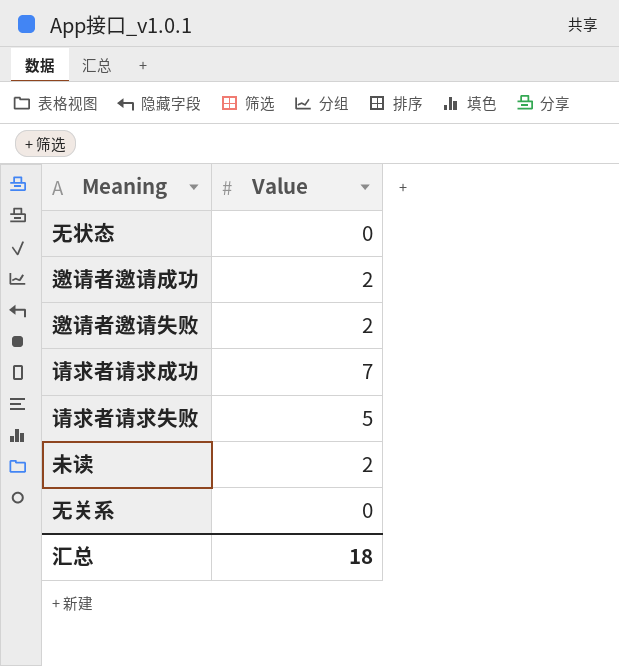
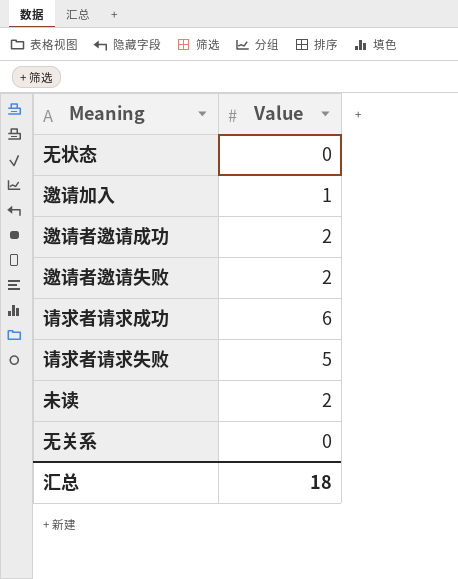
row 邀请加入: none -> 1
请求者请求成功 | Value: 7 -> 6

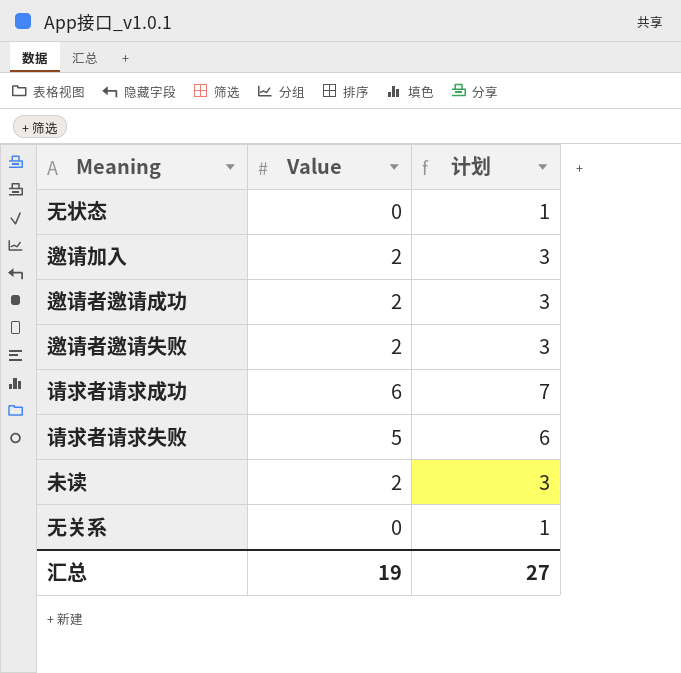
column 计划 | formula: none -> [Value] + 1
邀请加入 | Value: 1 -> 2
汇总 | Value: 18 -> 19

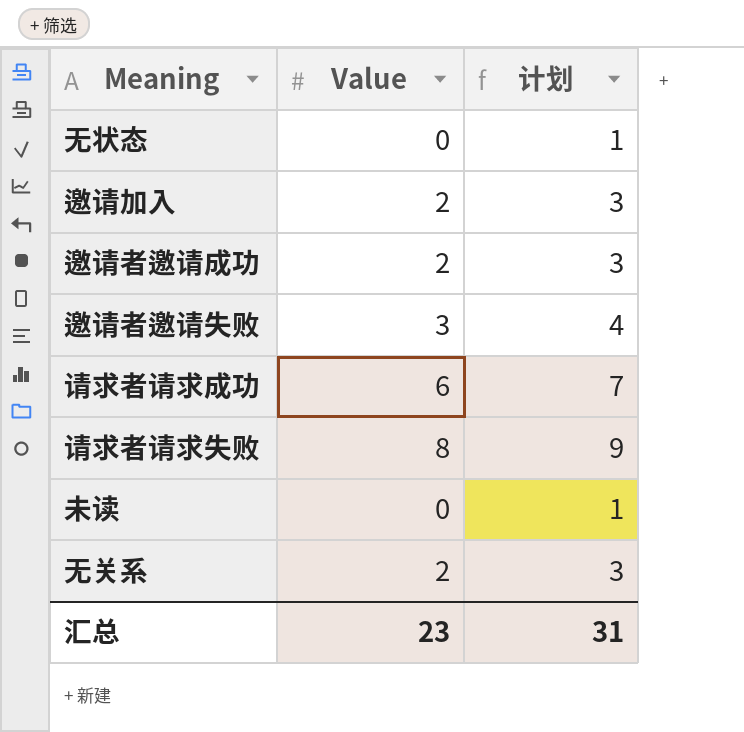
邀请者邀请失败 | Value: 2 -> 3
邀请者邀请失败 | 计划: 3 -> 4
请求者请求失败 | Value: 5 -> 8
请求者请求失败 | 计划: 6 -> 9
未读 | Value: 2 -> 0
未读 | 计划: 3 -> 1
无关系 | Value: 0 -> 2
无关系 | 计划: 1 -> 3
汇总 | Value: 19 -> 23
汇总 | 计划: 27 -> 31

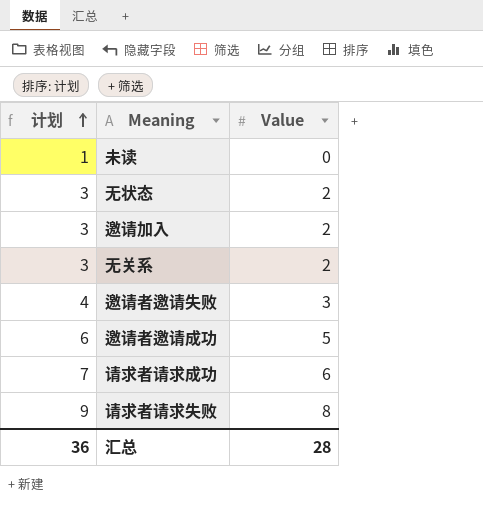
row order: none -> 计划 ascending
column 计划 | position: 3 -> 1
无状态 | 计划: 1 -> 3
无状态 | Value: 0 -> 2
邀请者邀请成功 | 计划: 3 -> 6
邀请者邀请成功 | Value: 2 -> 5
汇总 | 计划: 31 -> 36
汇总 | Value: 23 -> 28

